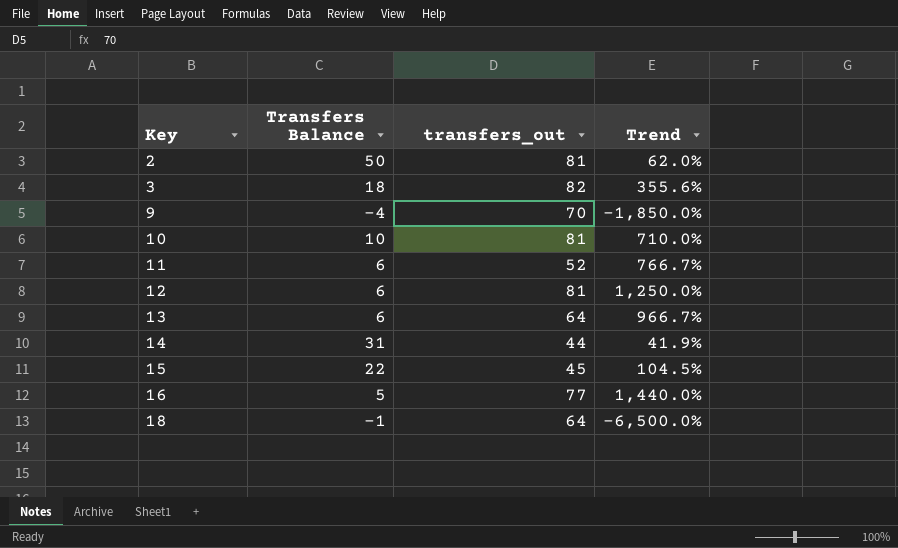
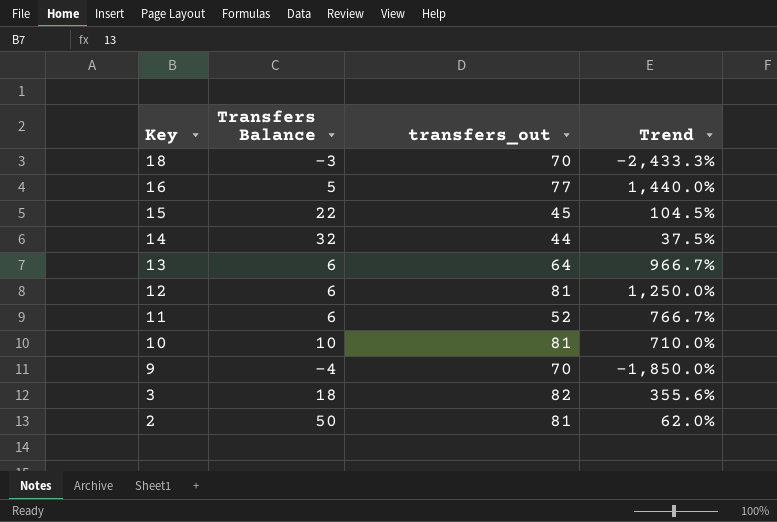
row order: Key ascending -> Key descending
18 | Transfers Balance: -1 -> -3
18 | transfers_out: 64 -> 70
18 | Trend: -6,500.0% -> -2,433.3%
14 | Transfers Balance: 31 -> 32
14 | Trend: 41.9% -> 37.5%

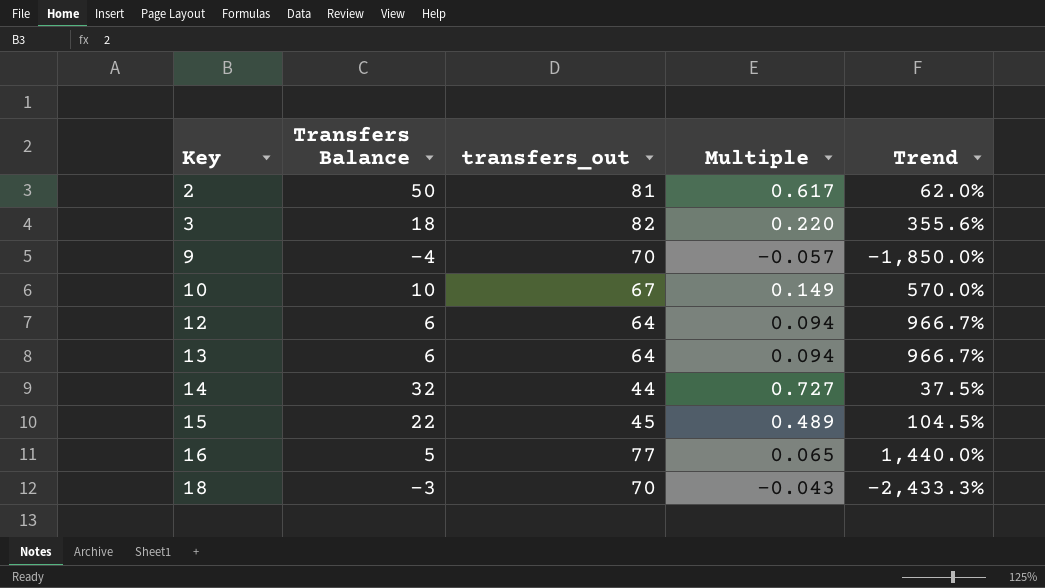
row order: Key descending -> Key ascending
column Multiple | formula: none -> [Transfers Balance] / [transfers_out]
row 11: 6 | 52 | 766.7% -> none
10 | transfers_out: 81 -> 67
10 | Trend: 710.0% -> 570.0%
12 | transfers_out: 81 -> 64
12 | Trend: 1,250.0% -> 966.7%

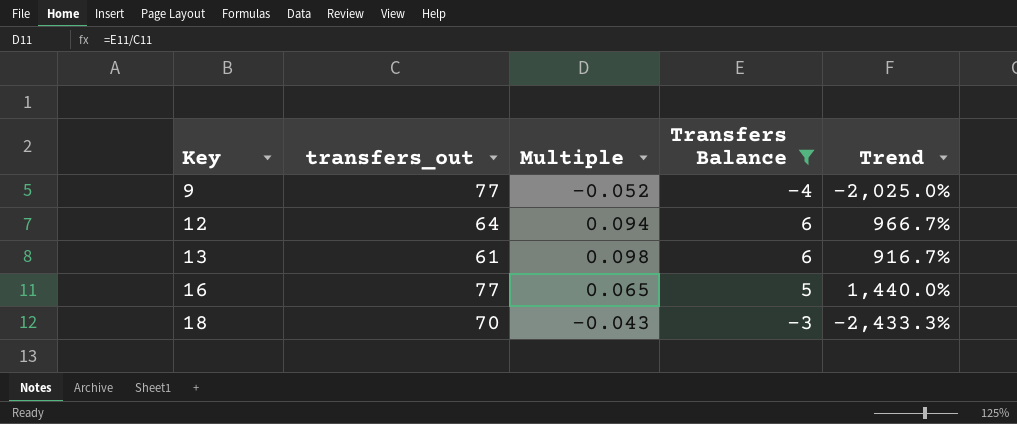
filter: none -> Transfers Balance <= 6
column Transfers Balance | position: 2 -> 4
9 | transfers_out: 70 -> 77
9 | Multiple: -0.057 -> -0.052
9 | Trend: -1,850.0% -> -2,025.0%
13 | transfers_out: 64 -> 61
13 | Multiple: 0.094 -> 0.098
13 | Trend: 966.7% -> 916.7%

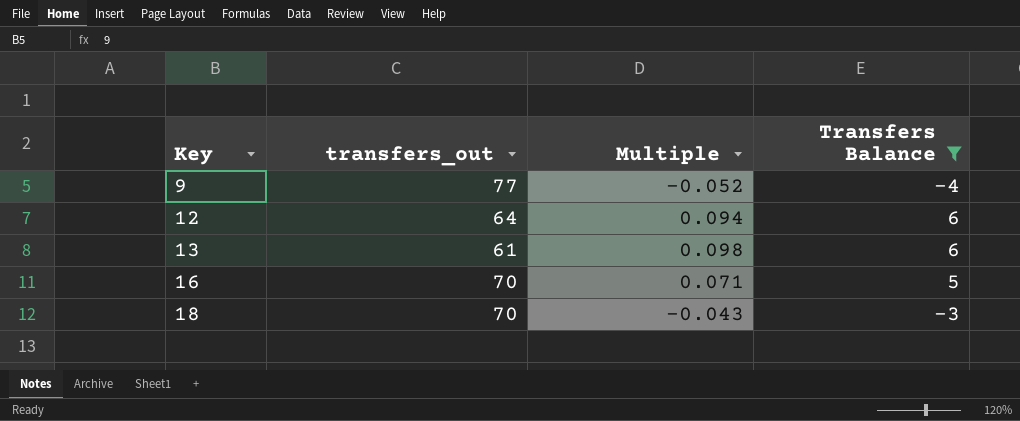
column Trend | formula: ([transfers_out] - [Transfers Balance]) / [Transfers Balance] -> none
16 | transfers_out: 77 -> 70
16 | Multiple: 0.065 -> 0.071

